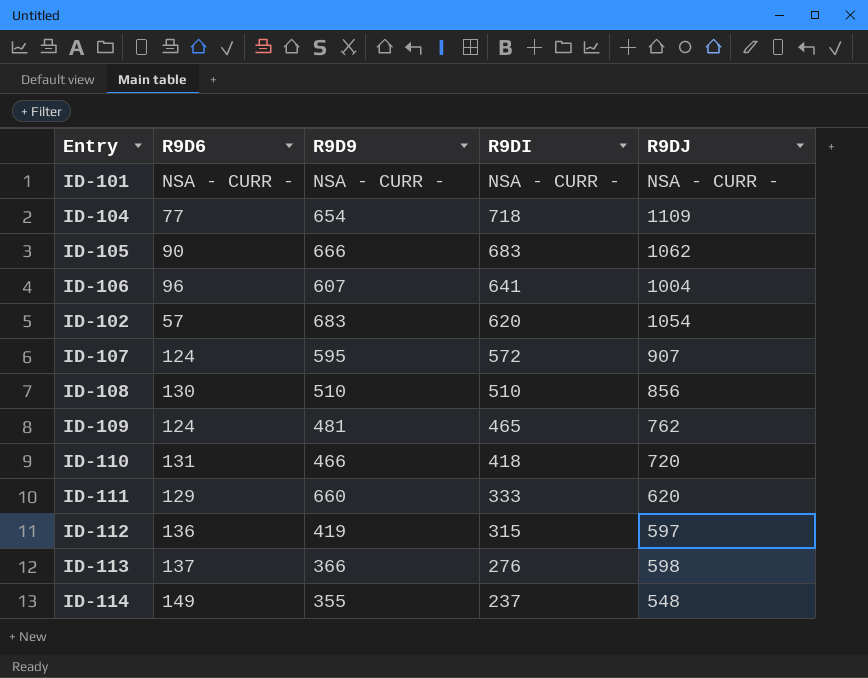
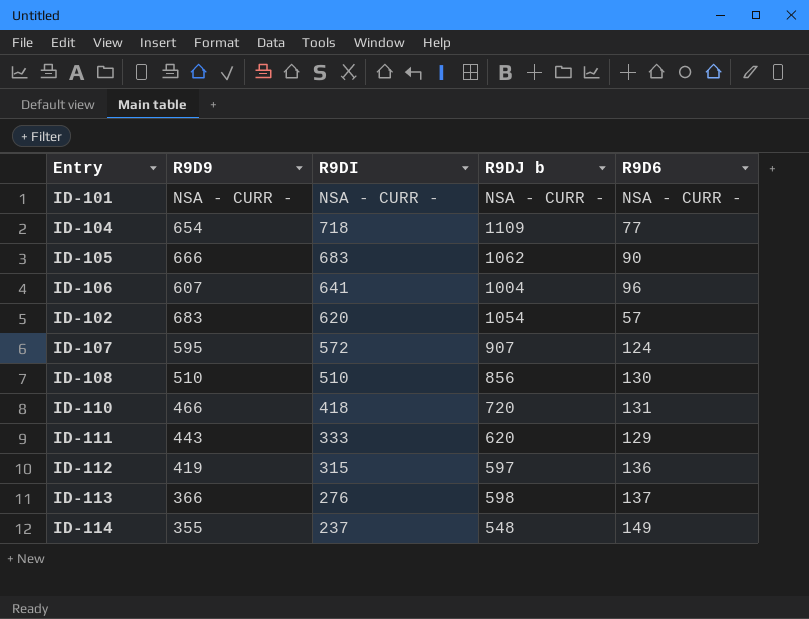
column name: R9DJ -> R9DJ b
column R9D6 | position: 2 -> 5
row ID-109: 124 | 481 | 465 | 762 -> none
ID-111 | R9D9: 660 -> 443

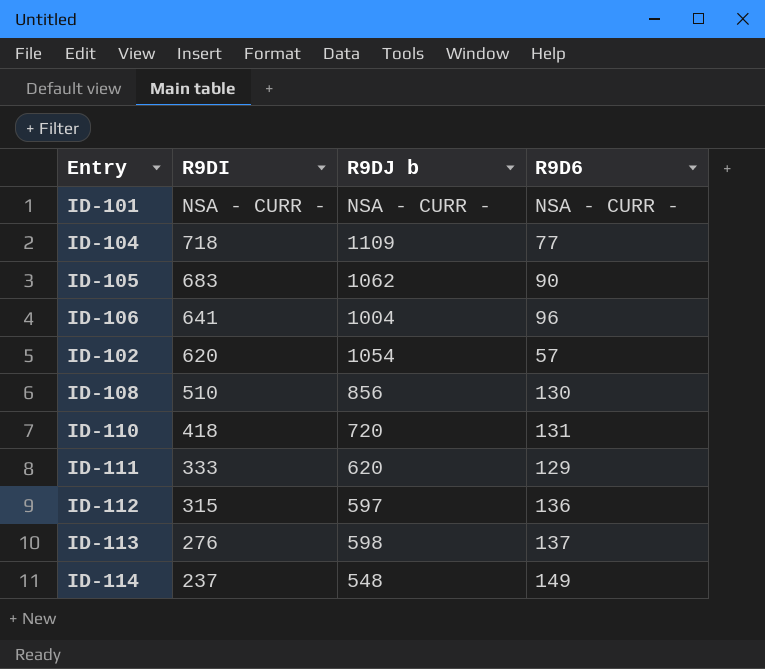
column R9D9 | position: 2 -> none
row ID-107: 595 | 572 | 907 | 124 -> none

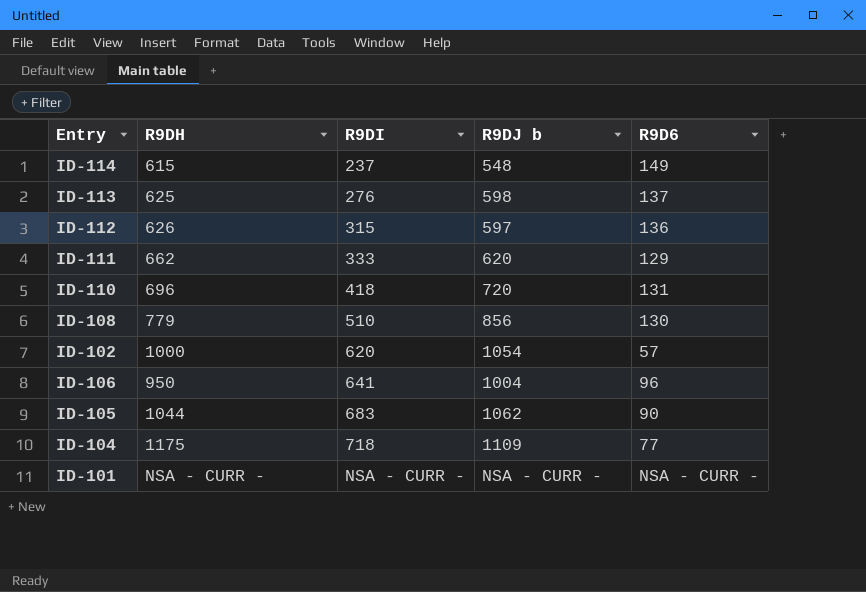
row order: R9DI descending -> R9DI ascending
column R9DH | position: none -> 2

